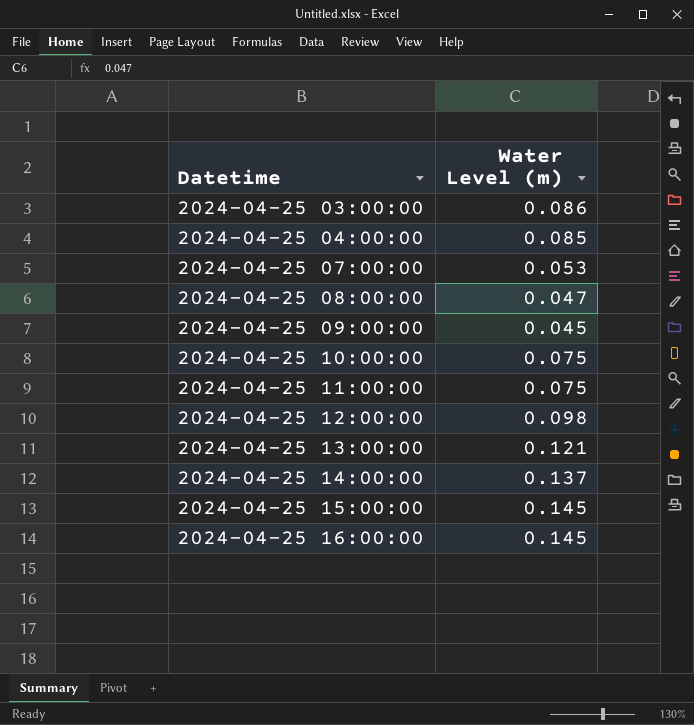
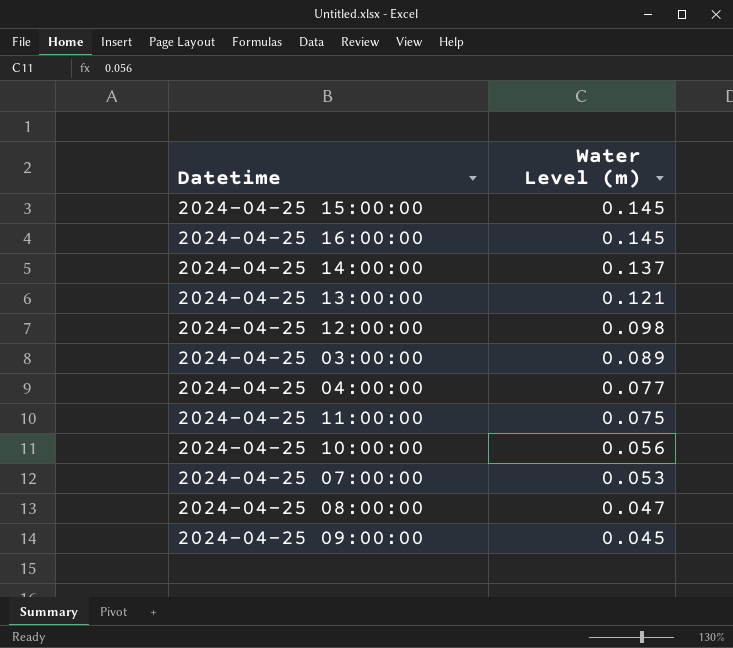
row order: Datetime ascending -> Water Level (m) descending
2024-04-25 03:00:00 | Water Level (m): 0.086 -> 0.089
2024-04-25 04:00:00 | Water Level (m): 0.085 -> 0.077
2024-04-25 10:00:00 | Water Level (m): 0.075 -> 0.056

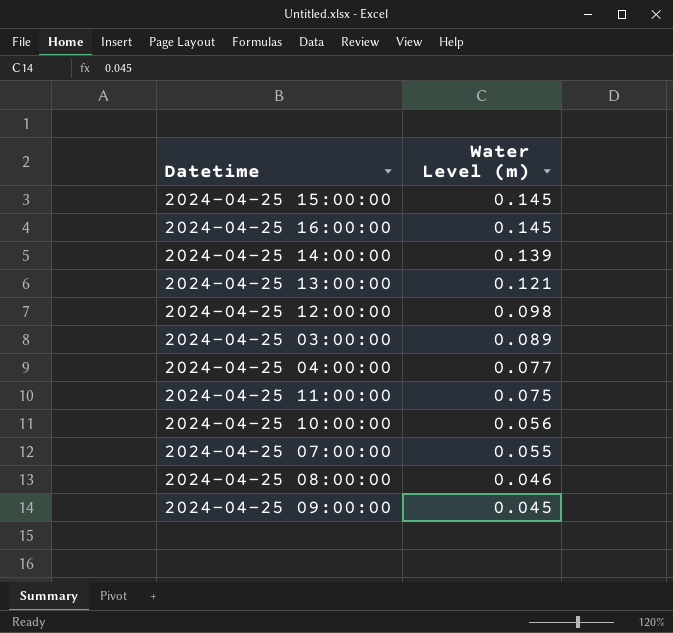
2024-04-25 14:00:00 | Water Level (m): 0.137 -> 0.139
2024-04-25 07:00:00 | Water Level (m): 0.053 -> 0.055
2024-04-25 08:00:00 | Water Level (m): 0.047 -> 0.046

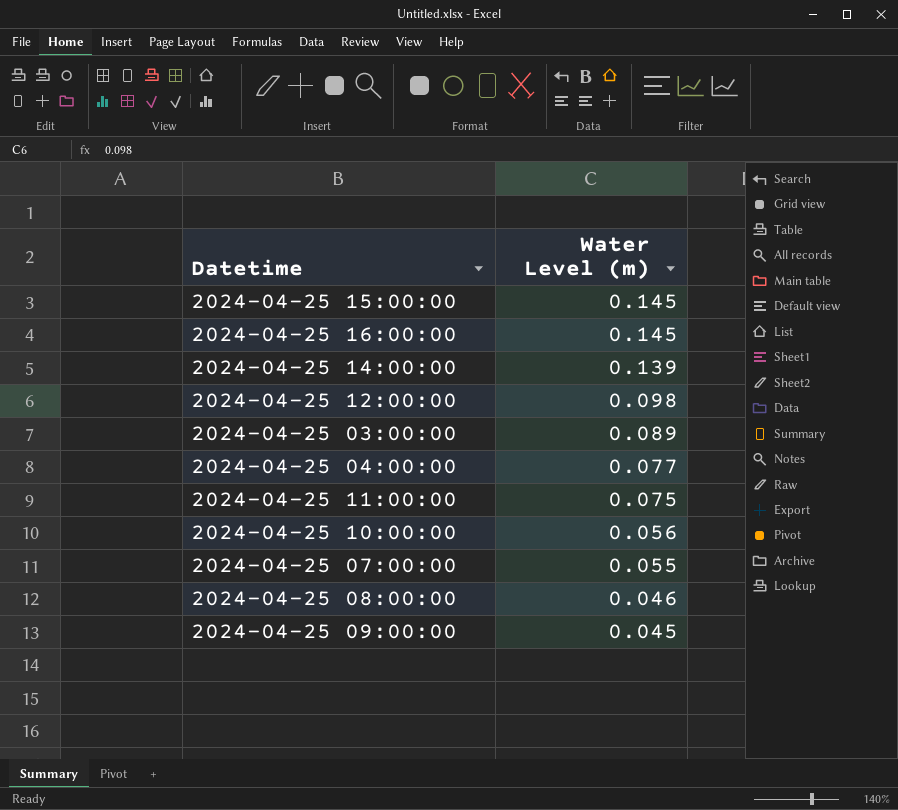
row 2024-04-25 13:00:00: 0.121 -> none

